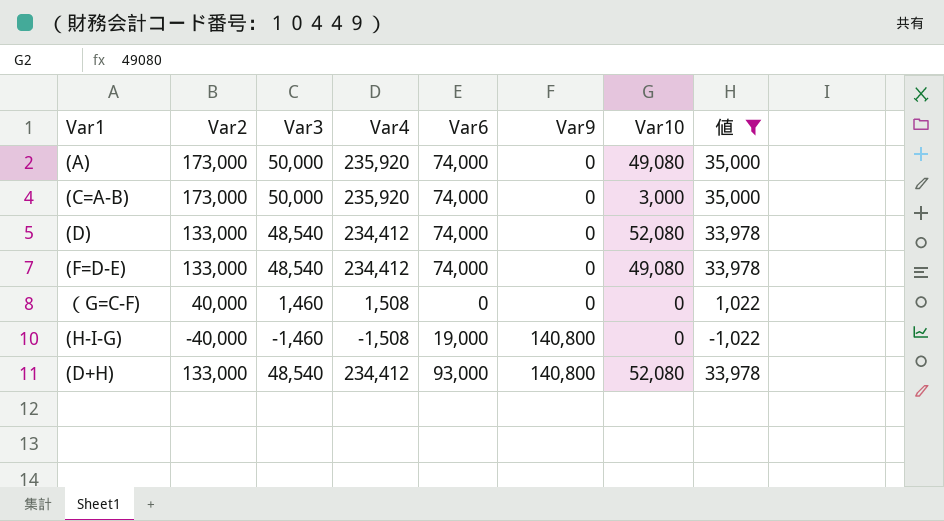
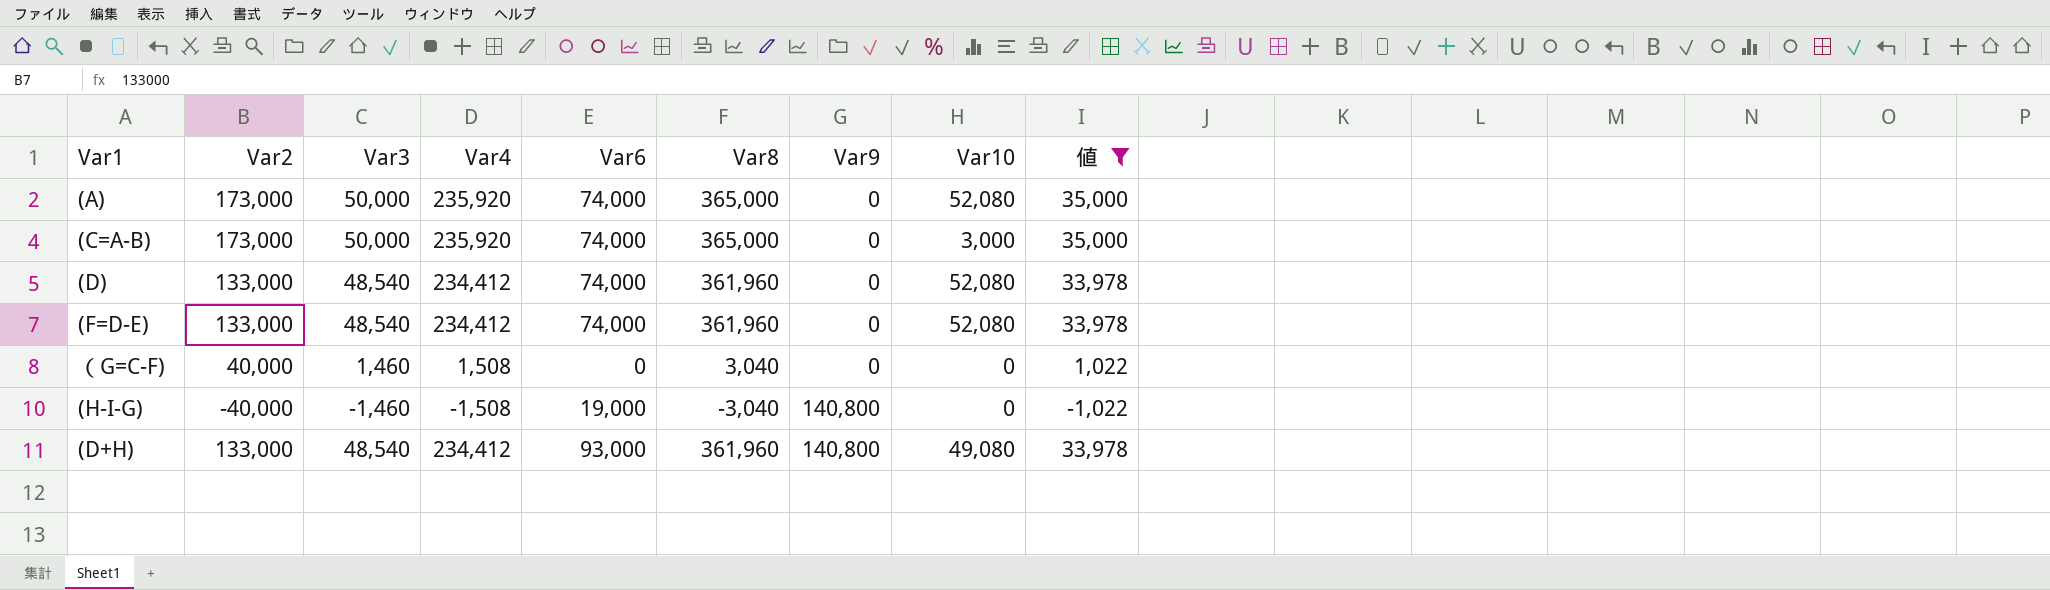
column Var8 | position: none -> 6
(A) | Var10: 49,080 -> 52,080
(F=D-E) | Var10: 49,080 -> 52,080
(D+H) | Var10: 52,080 -> 49,080

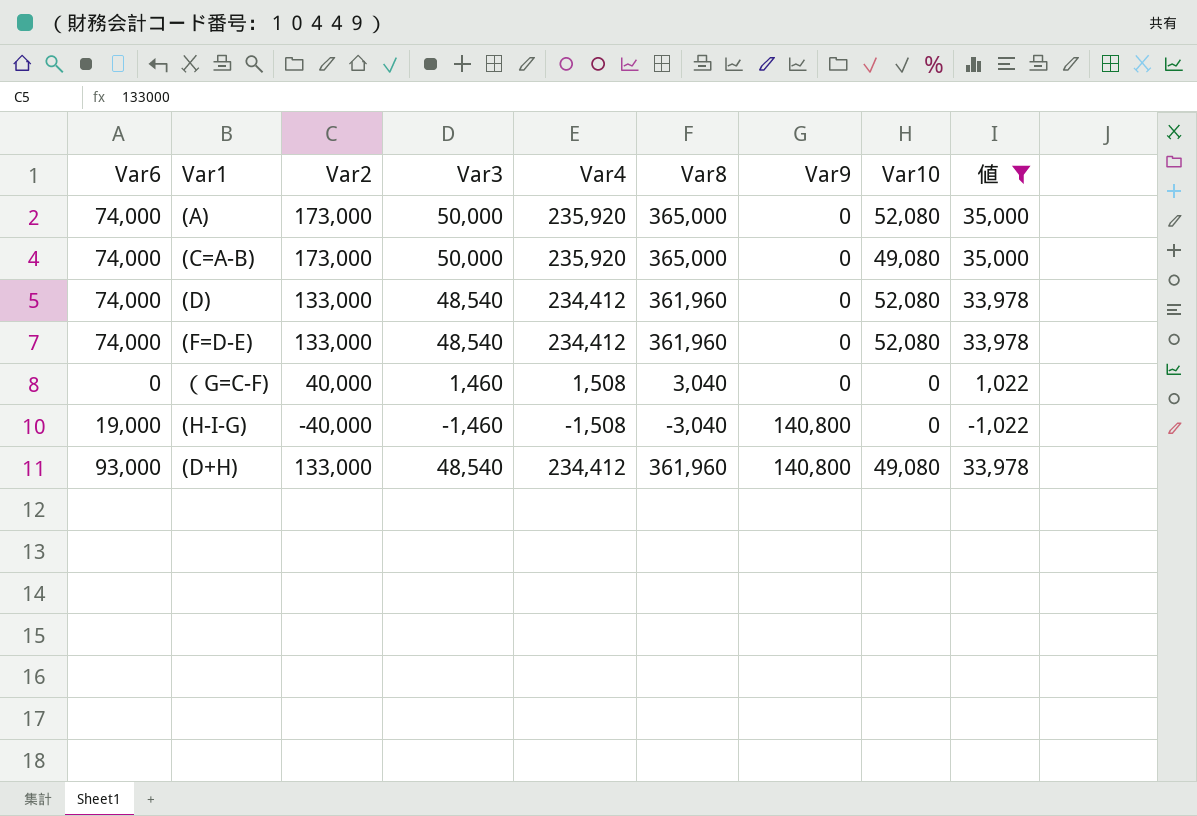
column Var6 | position: 5 -> 1
(C=A-B) | Var10: 3,000 -> 49,080

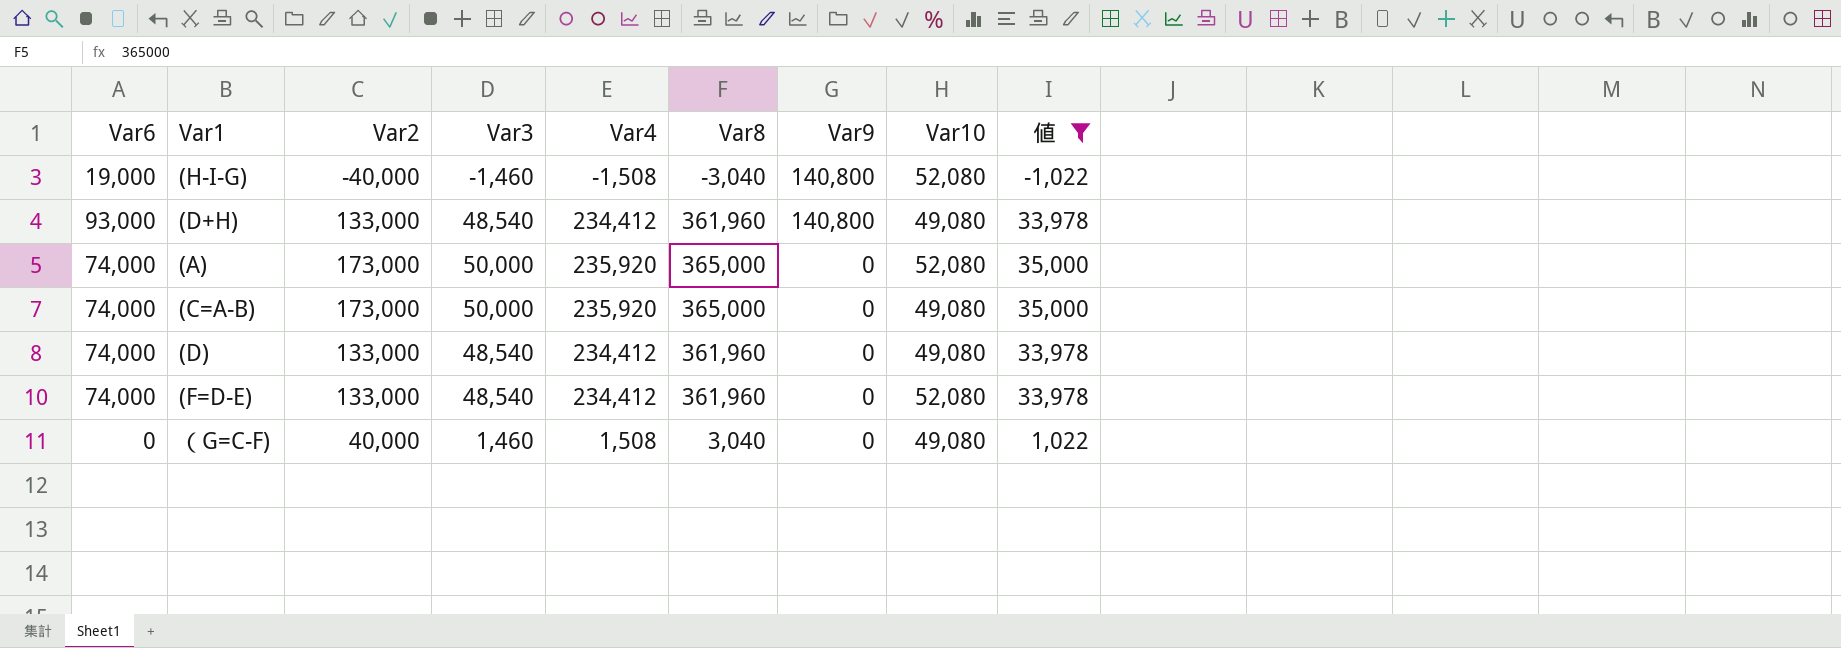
row order: Var9 ascending -> Var9 descending
(H-I-G) | Var10: 0 -> 52,080
(D) | Var10: 52,080 -> 49,080
（G=C-F) | Var10: 0 -> 49,080

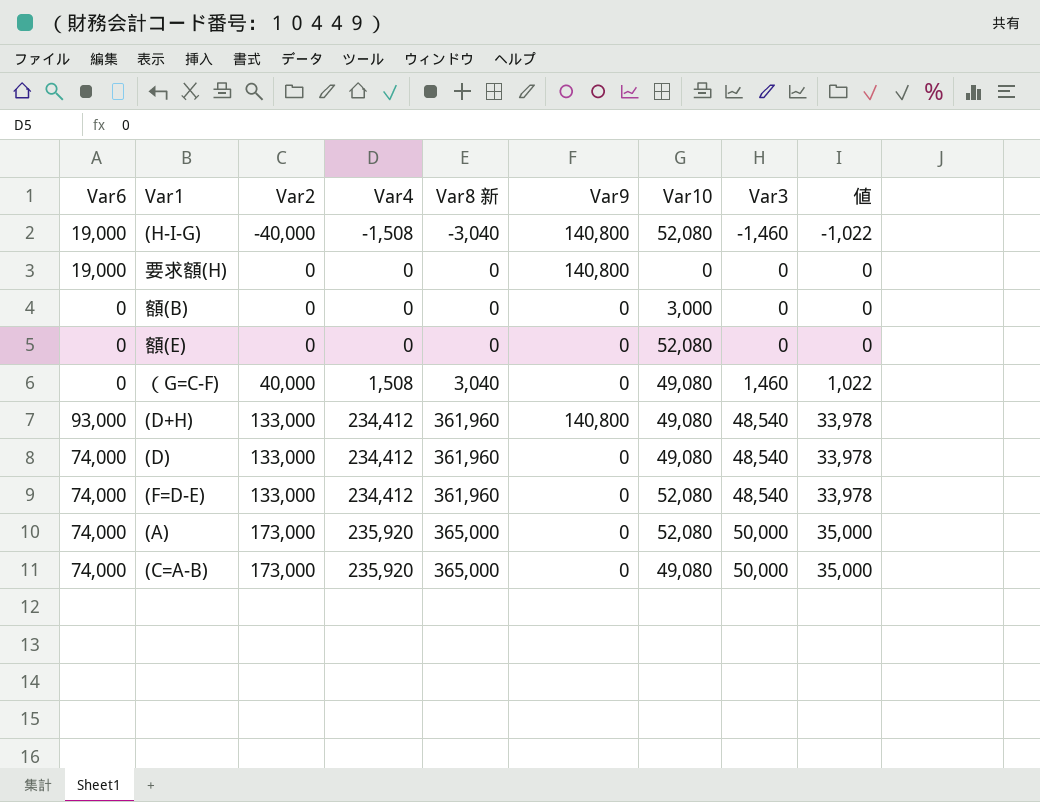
filter: 値 != 0 -> none
row order: Var9 descending -> Var2 ascending
column name: Var8 -> Var8 新
column Var3 | position: 4 -> 8

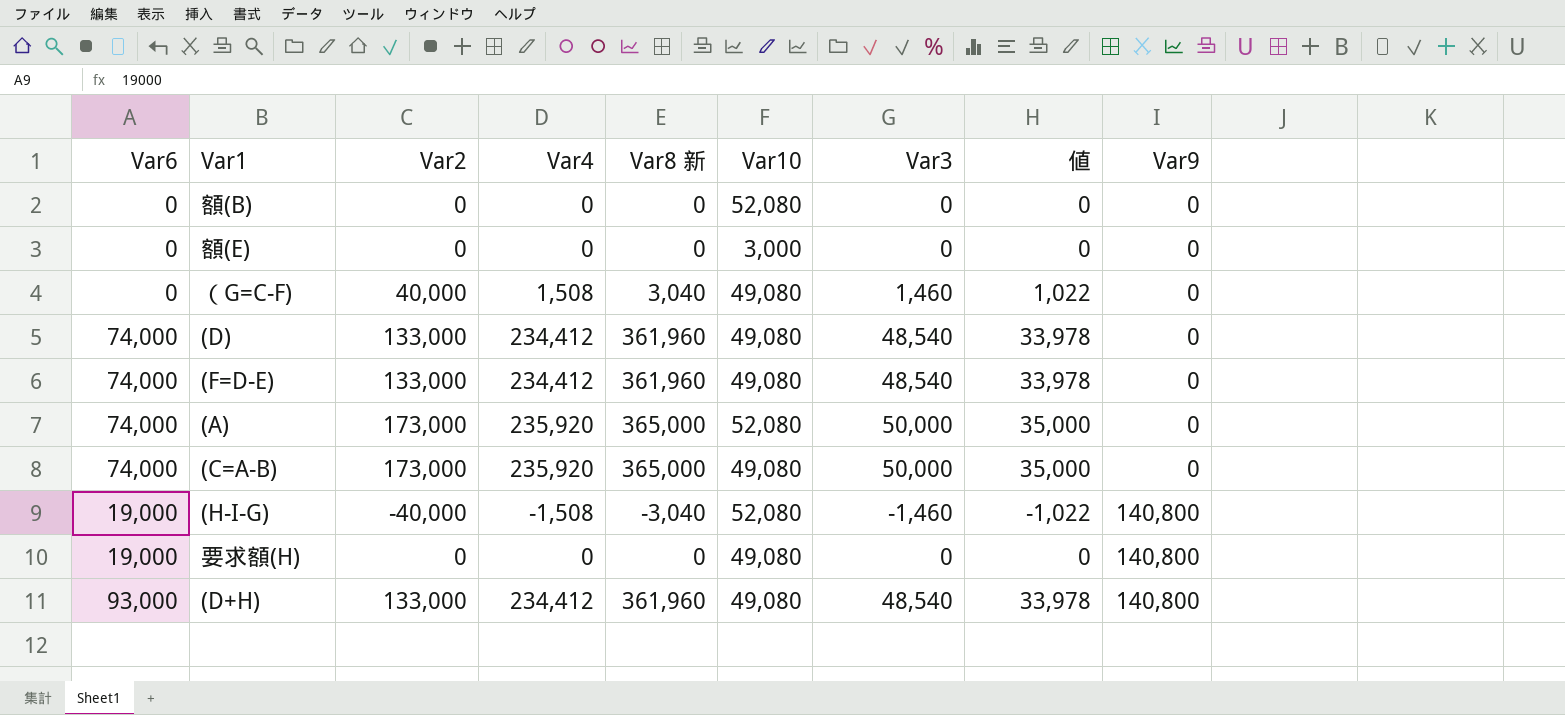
row order: Var2 ascending -> Var9 ascending
column Var9 | position: 6 -> 9
額(B) | Var10: 3,000 -> 52,080
額(E) | Var10: 52,080 -> 3,000
(F=D-E) | Var10: 52,080 -> 49,080
要求額(H) | Var10: 0 -> 49,080

